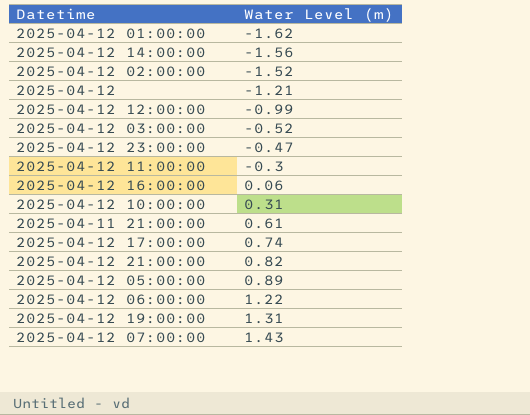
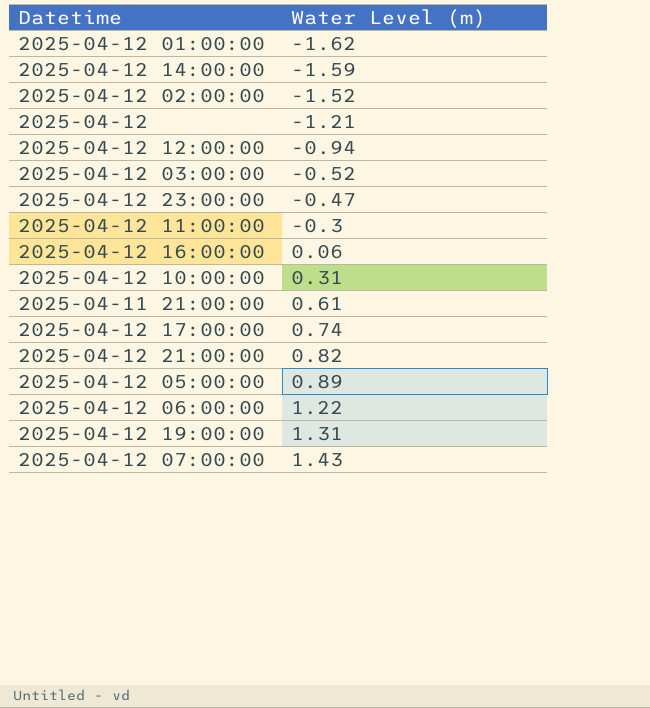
2025-04-12 14:00:00 | Water Level (m): -1.56 -> -1.59
2025-04-12 12:00:00 | Water Level (m): -0.99 -> -0.94

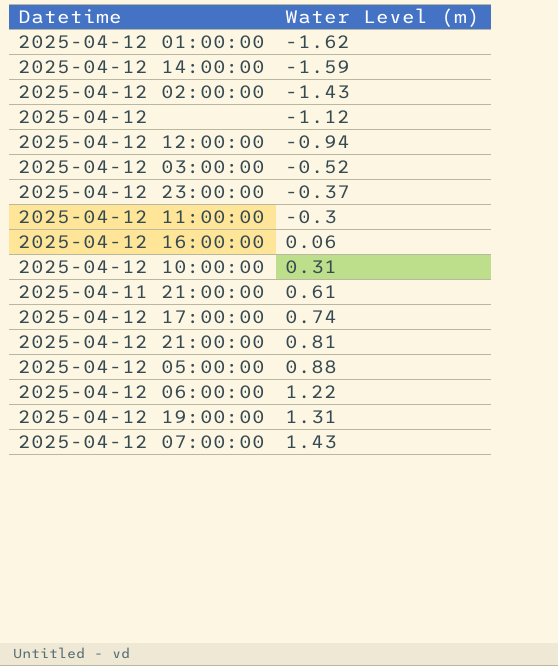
2025-04-12 02:00:00 | Water Level (m): -1.52 -> -1.43
2025-04-12 | Water Level (m): -1.21 -> -1.12
2025-04-12 23:00:00 | Water Level (m): -0.47 -> -0.37
2025-04-12 21:00:00 | Water Level (m): 0.82 -> 0.81
2025-04-12 05:00:00 | Water Level (m): 0.89 -> 0.88

